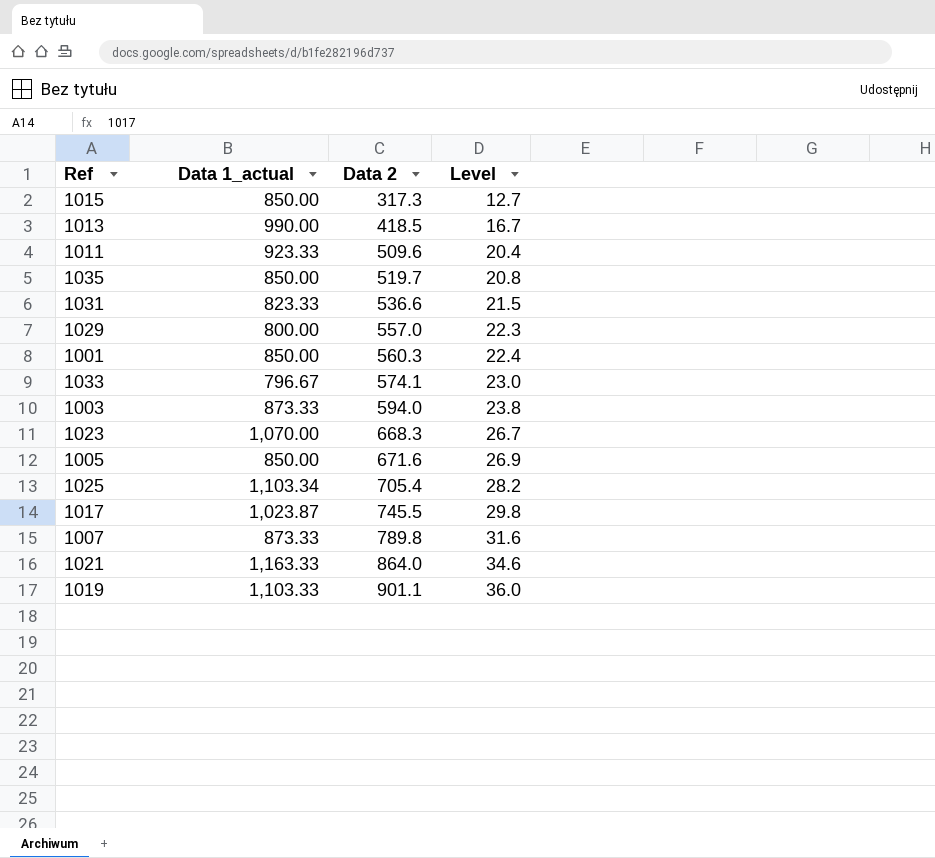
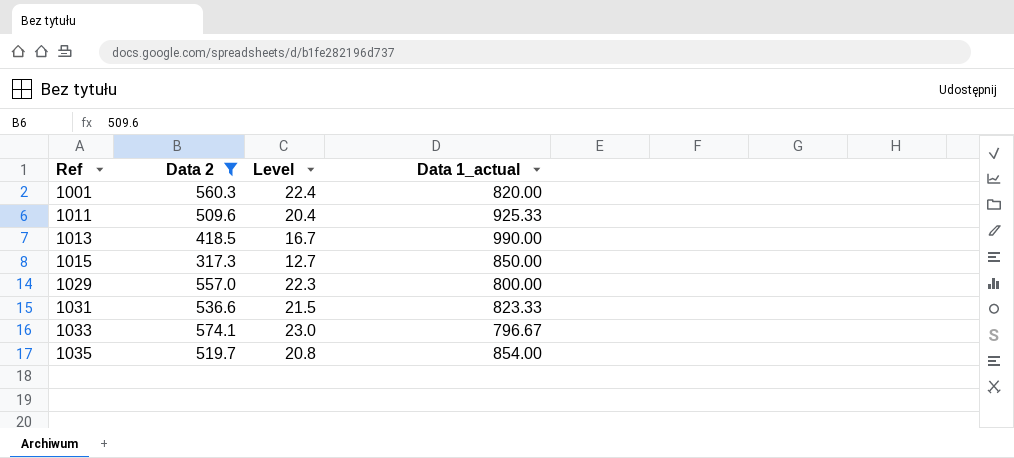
filter: none -> Data 2 <= 574.1
row order: Data 2 ascending -> Ref ascending
column Data 1_actual | position: 2 -> 4
1001 | Data 1_actual: 850.00 -> 820.00
1011 | Data 1_actual: 923.33 -> 925.33
1035 | Data 1_actual: 850.00 -> 854.00

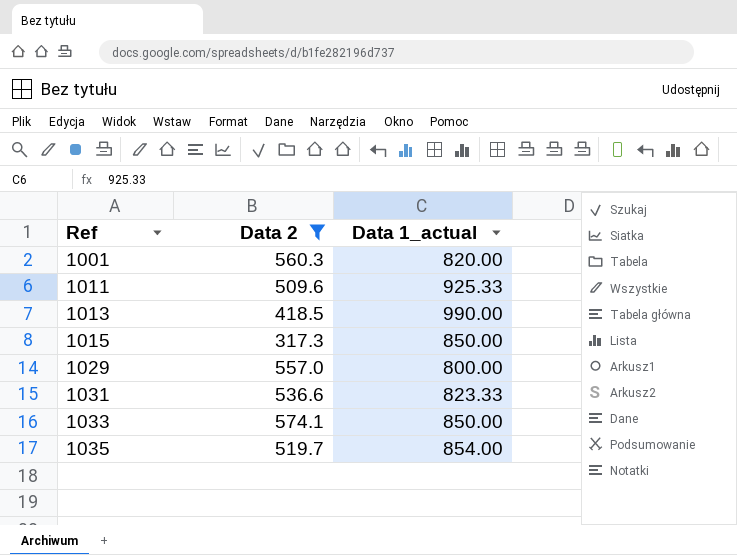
column Level | formula: [Data 2] * 0.04 -> none
1033 | Data 1_actual: 796.67 -> 850.00

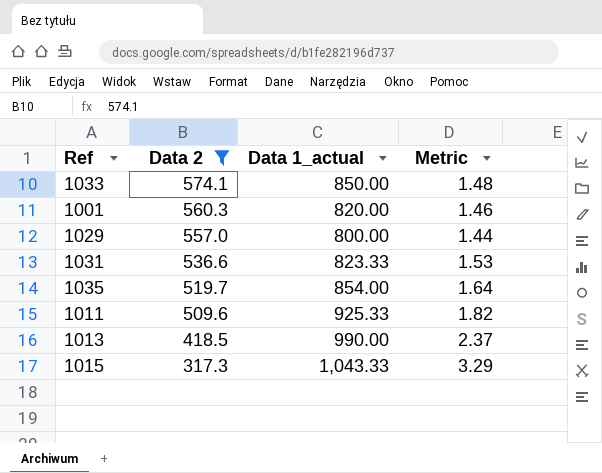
row order: Ref ascending -> Data 2 descending
column Metric | formula: none -> [Data 1_actual] / [Data 2]
1015 | Data 1_actual: 850.00 -> 1,043.33

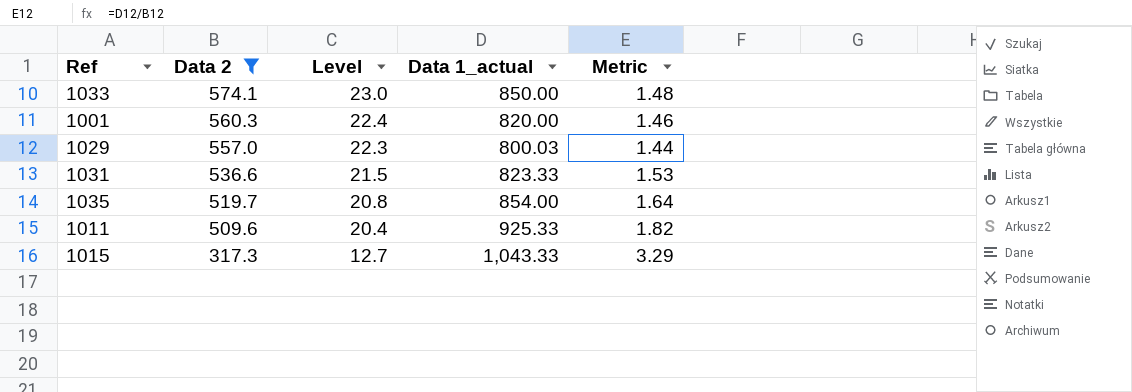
column Level | formula: none -> [Data 2] * 0.04
row 1013: 418.5 | 990.00 | 2.37 -> none
1029 | Data 1_actual: 800.00 -> 800.03

